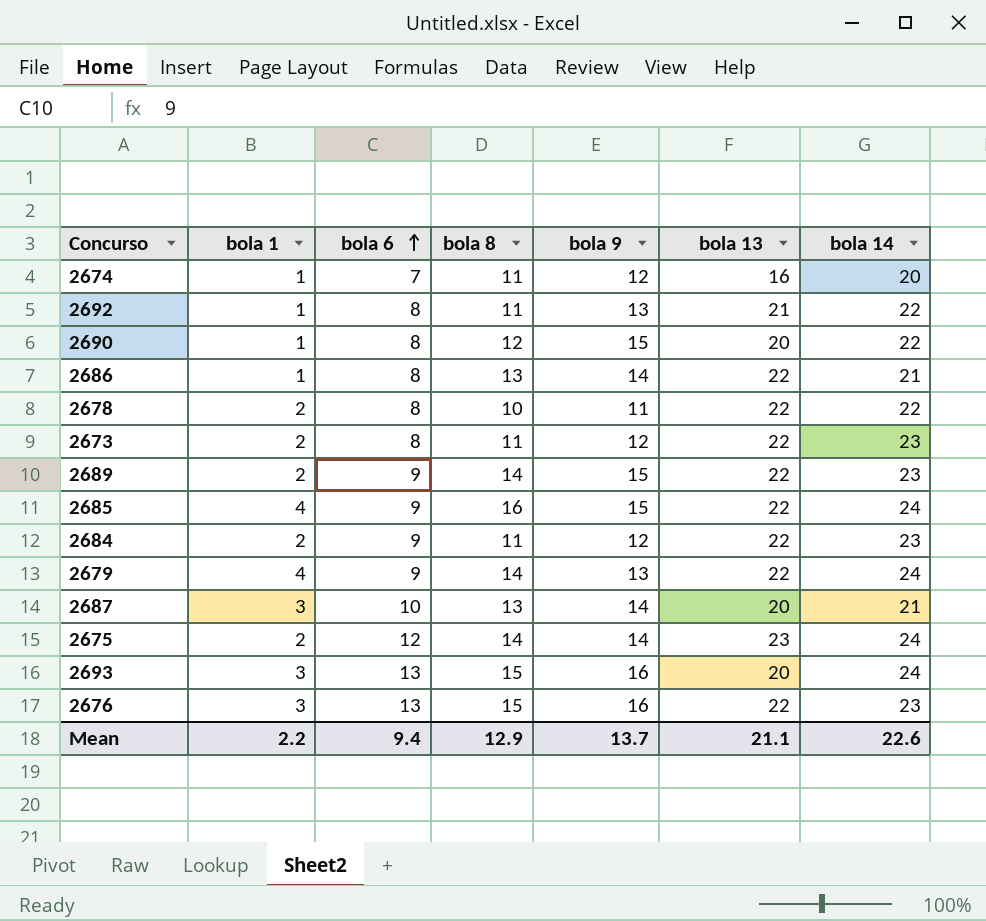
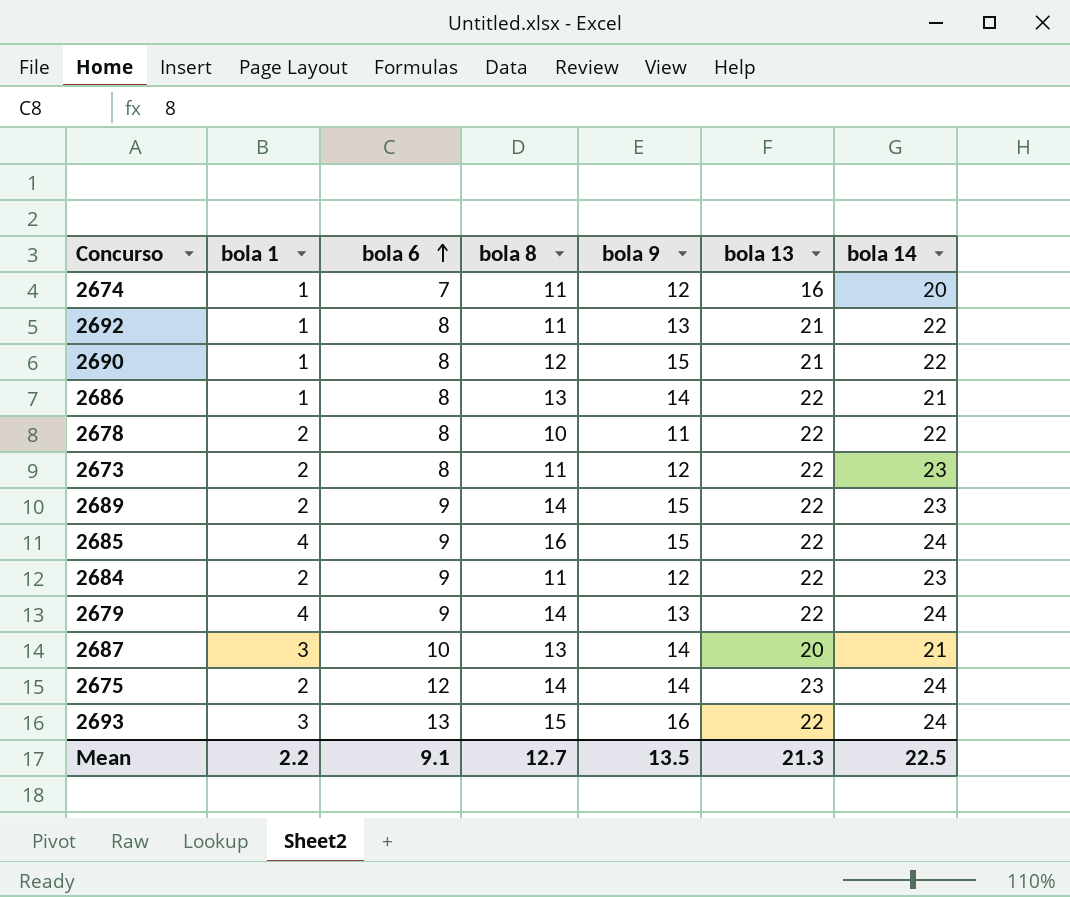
row 2676: 3 | 13 | 15 | 16 | 22 | 23 -> none
2690 | bola 13: 20 -> 21
2693 | bola 13: 20 -> 22
Mean | bola 6: 9.4 -> 9.1
Mean | bola 8: 12.9 -> 12.7
Mean | bola 9: 13.7 -> 13.5
Mean | bola 13: 21.1 -> 21.3
Mean | bola 14: 22.6 -> 22.5

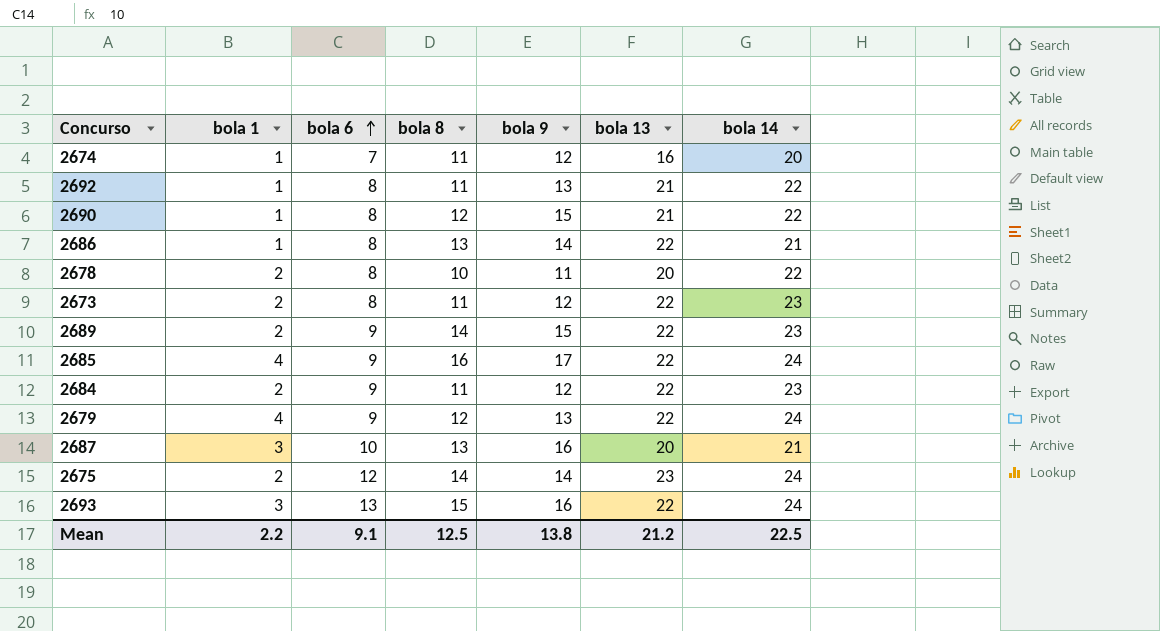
2678 | bola 13: 22 -> 20
2685 | bola 9: 15 -> 17
2679 | bola 8: 14 -> 12
2687 | bola 9: 14 -> 16
Mean | bola 8: 12.7 -> 12.5
Mean | bola 9: 13.5 -> 13.8
Mean | bola 13: 21.3 -> 21.2

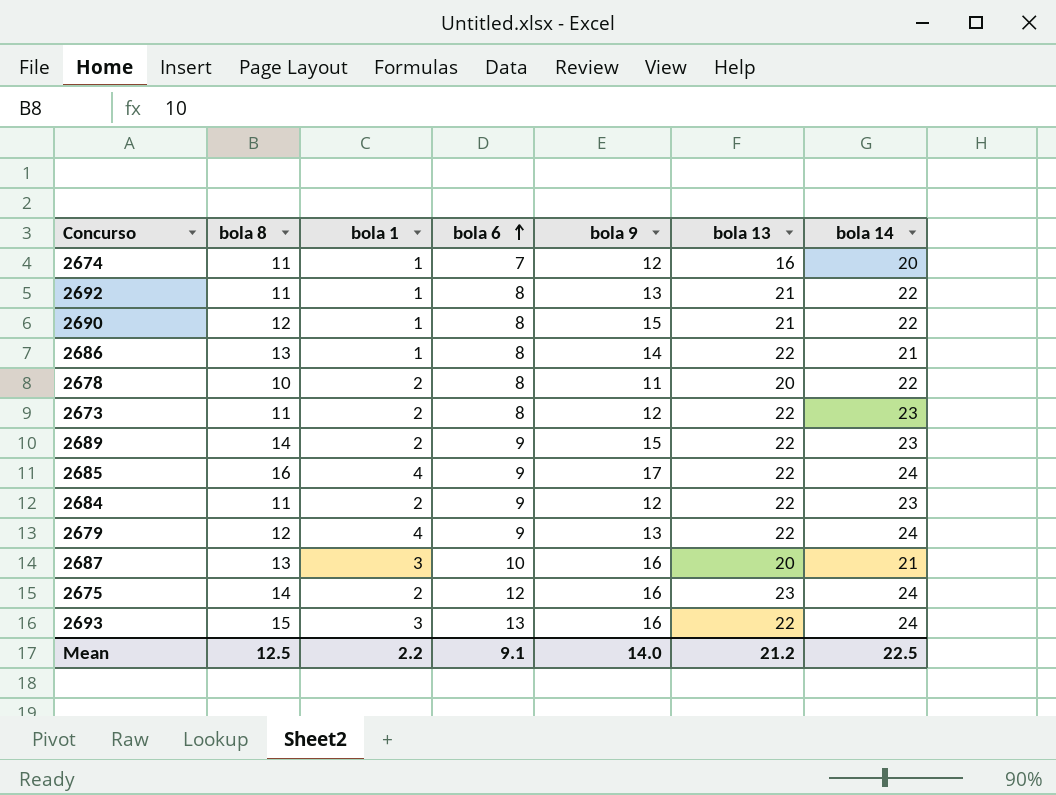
column bola 8 | position: 4 -> 2
2675 | bola 9: 14 -> 16
Mean | bola 9: 13.8 -> 14.0

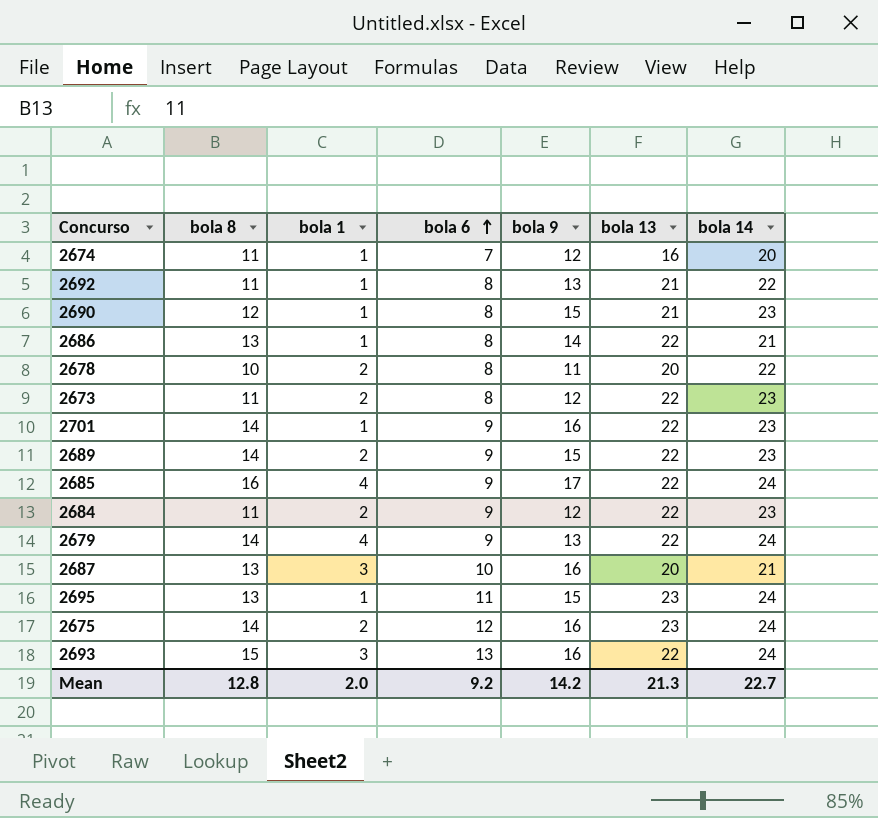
2690 | bola 14: 22 -> 23
row 2701: none -> 14 | 1 | 9 | 16 | 22 | 23
2679 | bola 8: 12 -> 14
row 2695: none -> 13 | 1 | 11 | 15 | 23 | 24
Mean | bola 8: 12.5 -> 12.8
Mean | bola 1: 2.2 -> 2.0
Mean | bola 6: 9.1 -> 9.2
Mean | bola 9: 14.0 -> 14.2
Mean | bola 13: 21.2 -> 21.3
Mean | bola 14: 22.5 -> 22.7

